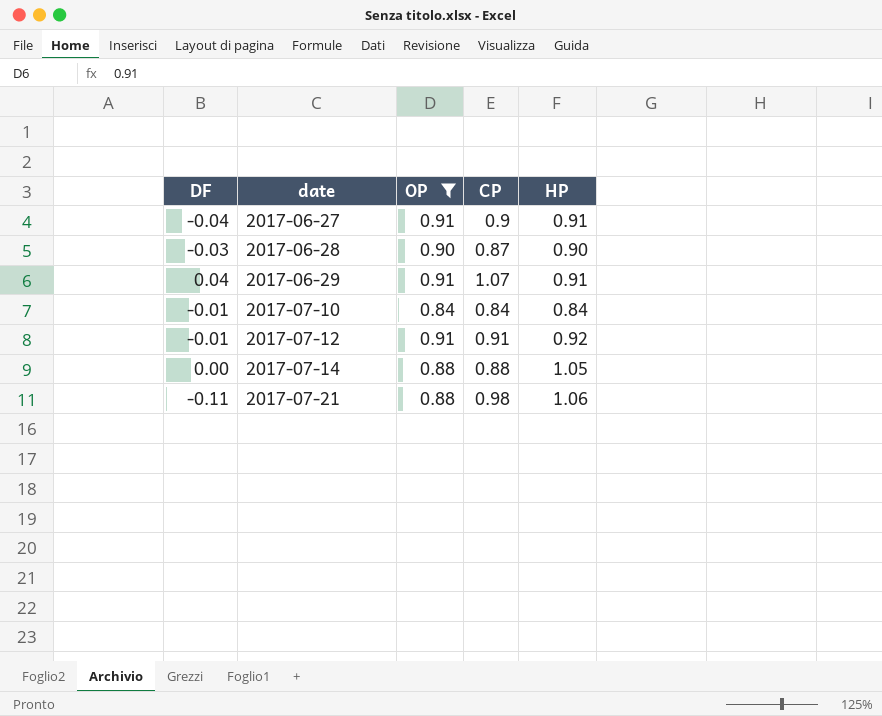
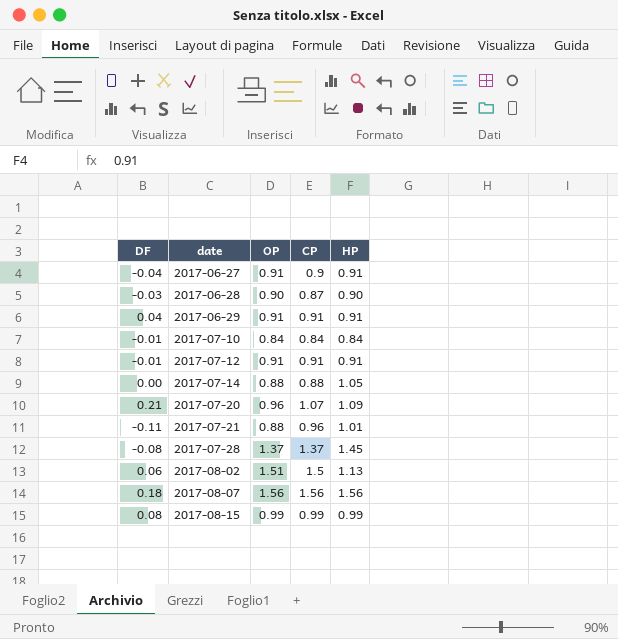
filter: OP <= 0.91 -> none
2017-06-29 | CP: 1.07 -> 0.91
2017-07-12 | HP: 0.92 -> 0.91
2017-07-21 | CP: 0.98 -> 0.96
2017-07-21 | HP: 1.06 -> 1.01

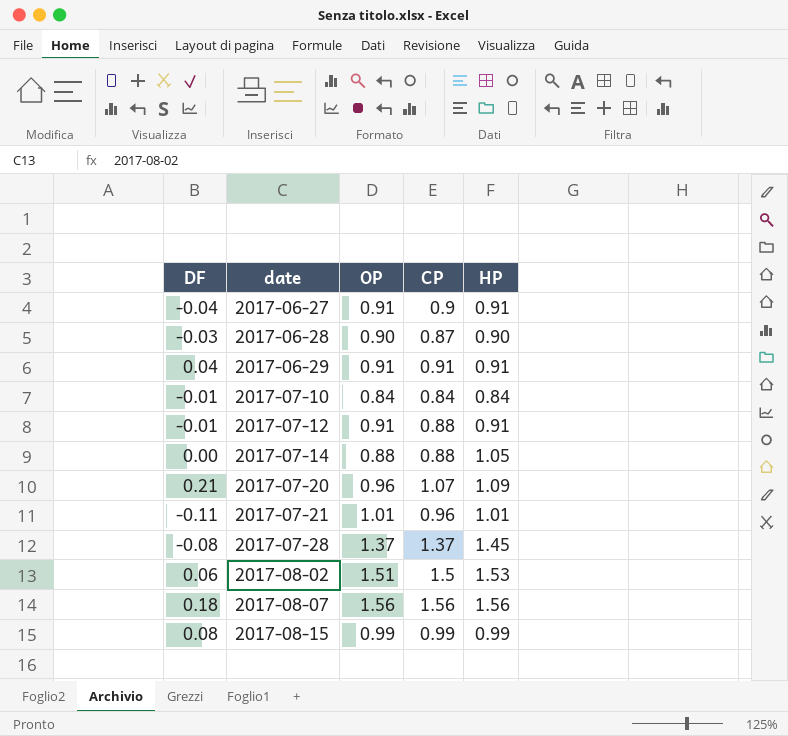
2017-07-12 | CP: 0.91 -> 0.88
2017-07-21 | OP: 0.88 -> 1.01
2017-08-02 | HP: 1.13 -> 1.53

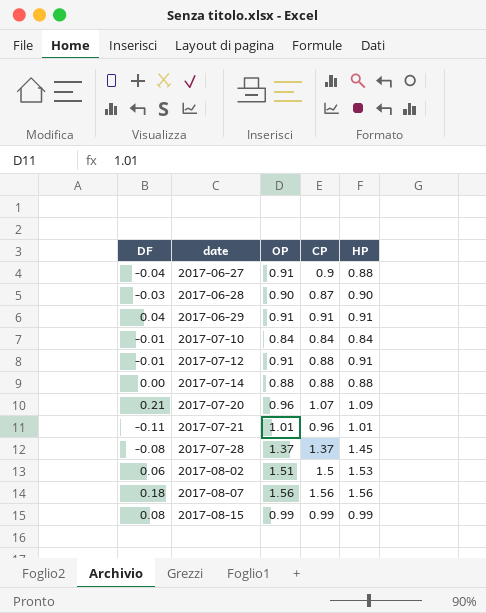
2017-06-27 | HP: 0.91 -> 0.88
2017-07-14 | HP: 1.05 -> 0.88

